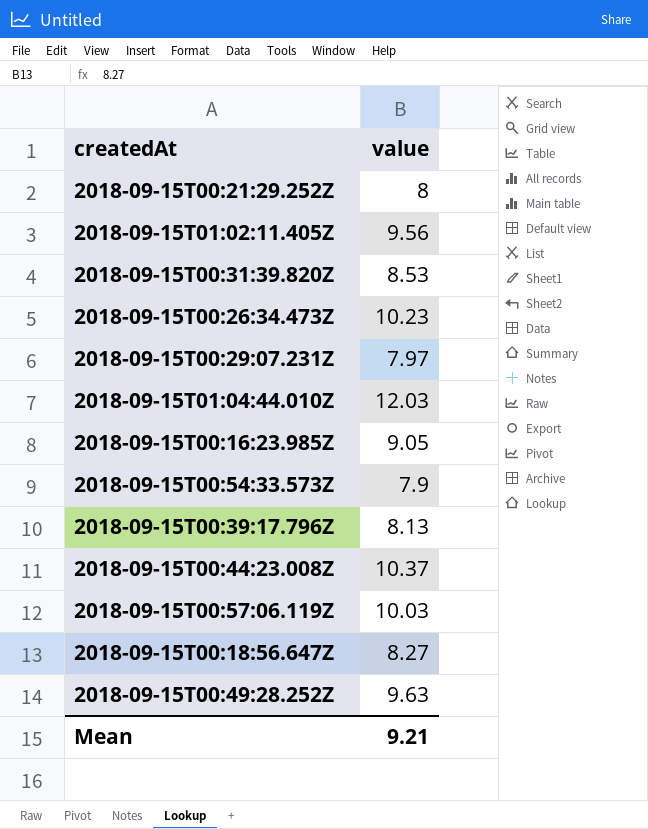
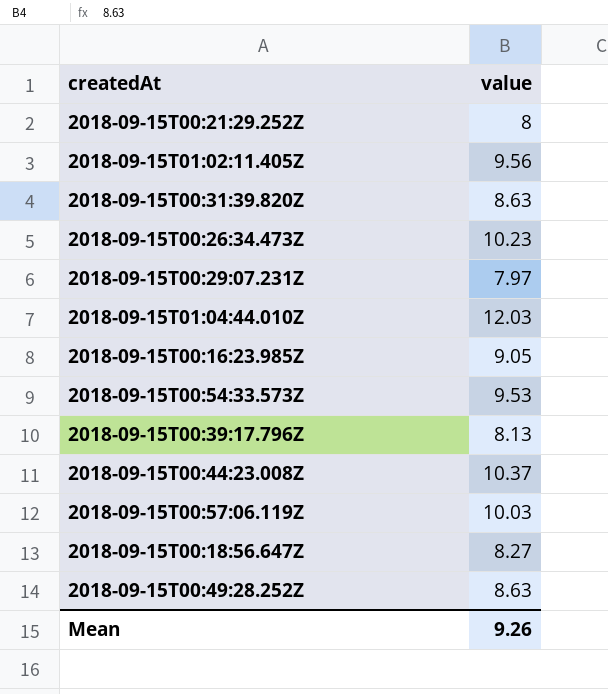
2018-09-15T00:31:39.820Z | value: 8.53 -> 8.63
2018-09-15T00:54:33.573Z | value: 7.9 -> 9.53
2018-09-15T00:49:28.252Z | value: 9.63 -> 8.63
Mean | value: 9.21 -> 9.26

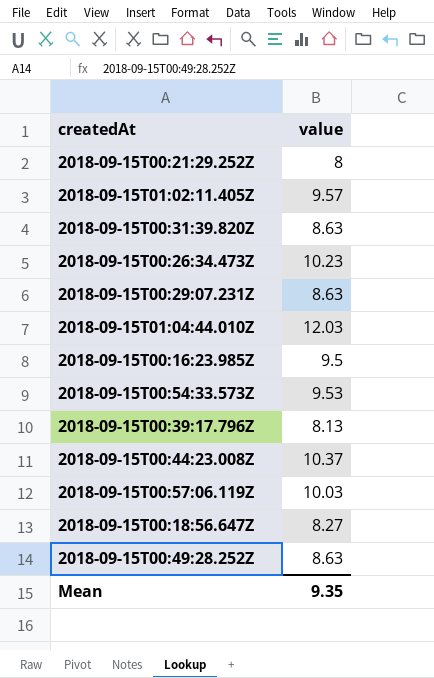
2018-09-15T01:02:11.405Z | value: 9.56 -> 9.57
2018-09-15T00:29:07.231Z | value: 7.97 -> 8.63
2018-09-15T00:16:23.985Z | value: 9.05 -> 9.5
Mean | value: 9.26 -> 9.35

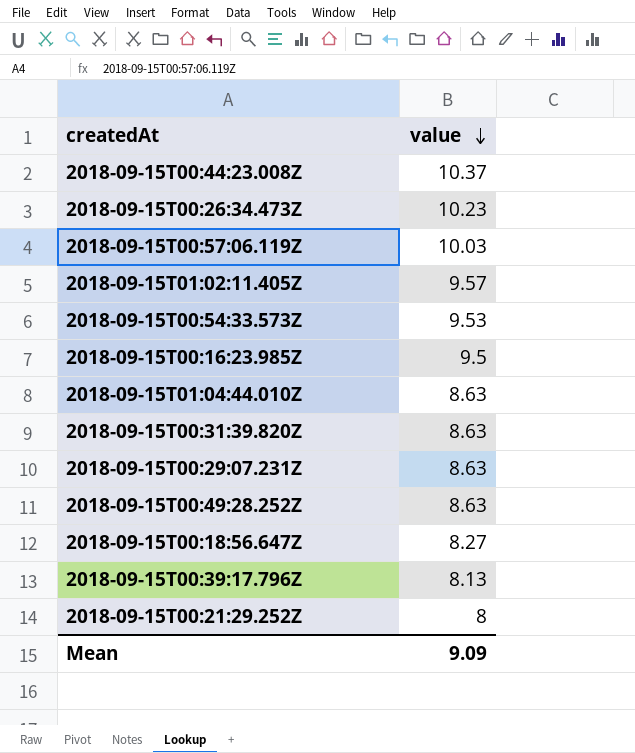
row order: none -> value descending
2018-09-15T01:04:44.010Z | value: 12.03 -> 8.63
Mean | value: 9.35 -> 9.09

